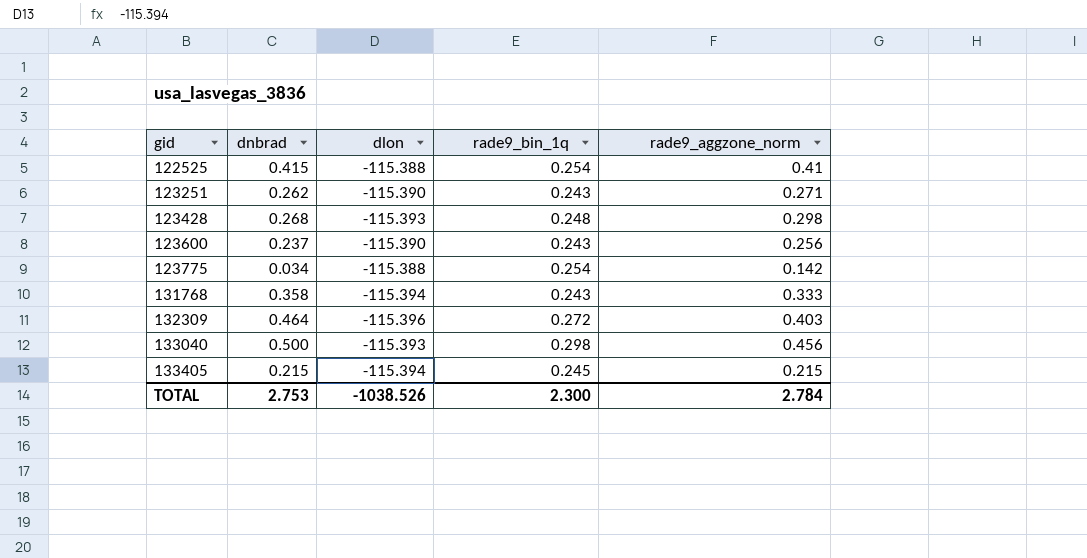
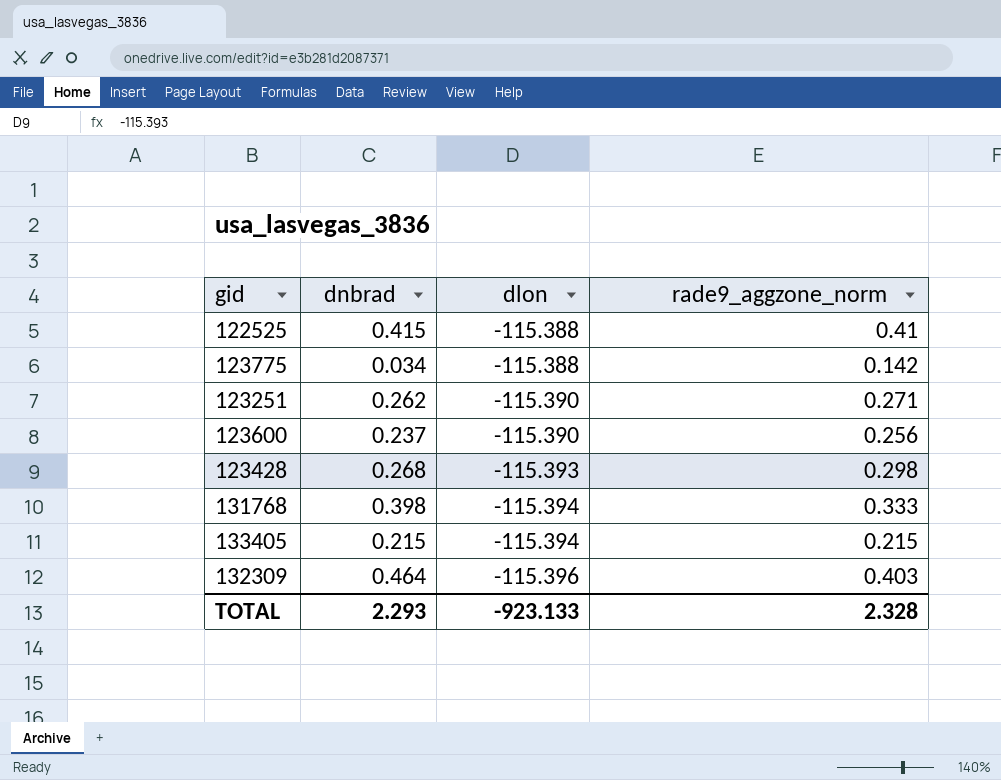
row order: gid ascending -> dlon descending
column rade9_bin_1q | position: 4 -> none
row 133040: 0.500 | -115.393 | 0.298 | 0.456 -> none
131768 | dnbrad: 0.358 -> 0.398
TOTAL | dnbrad: 2.753 -> 2.293
TOTAL | dlon: -1038.526 -> -923.133
TOTAL | rade9_aggzone_norm: 2.784 -> 2.328

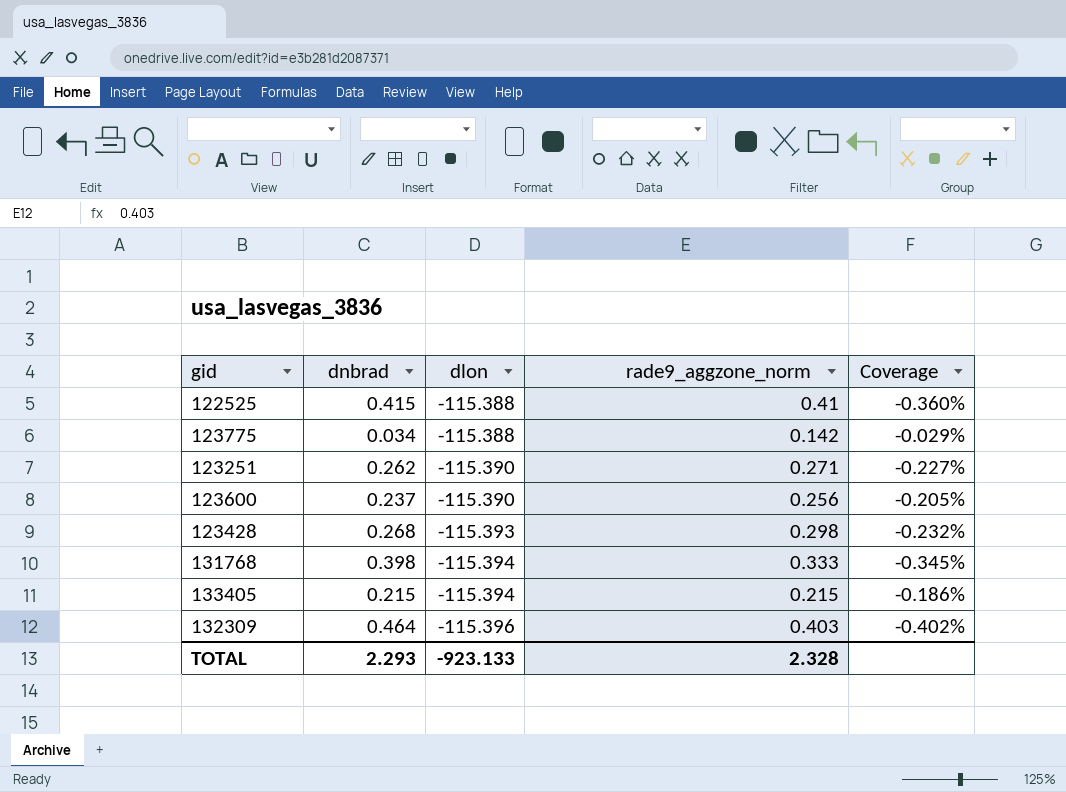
column Coverage | formula: none -> [dnbrad] / [dlon]

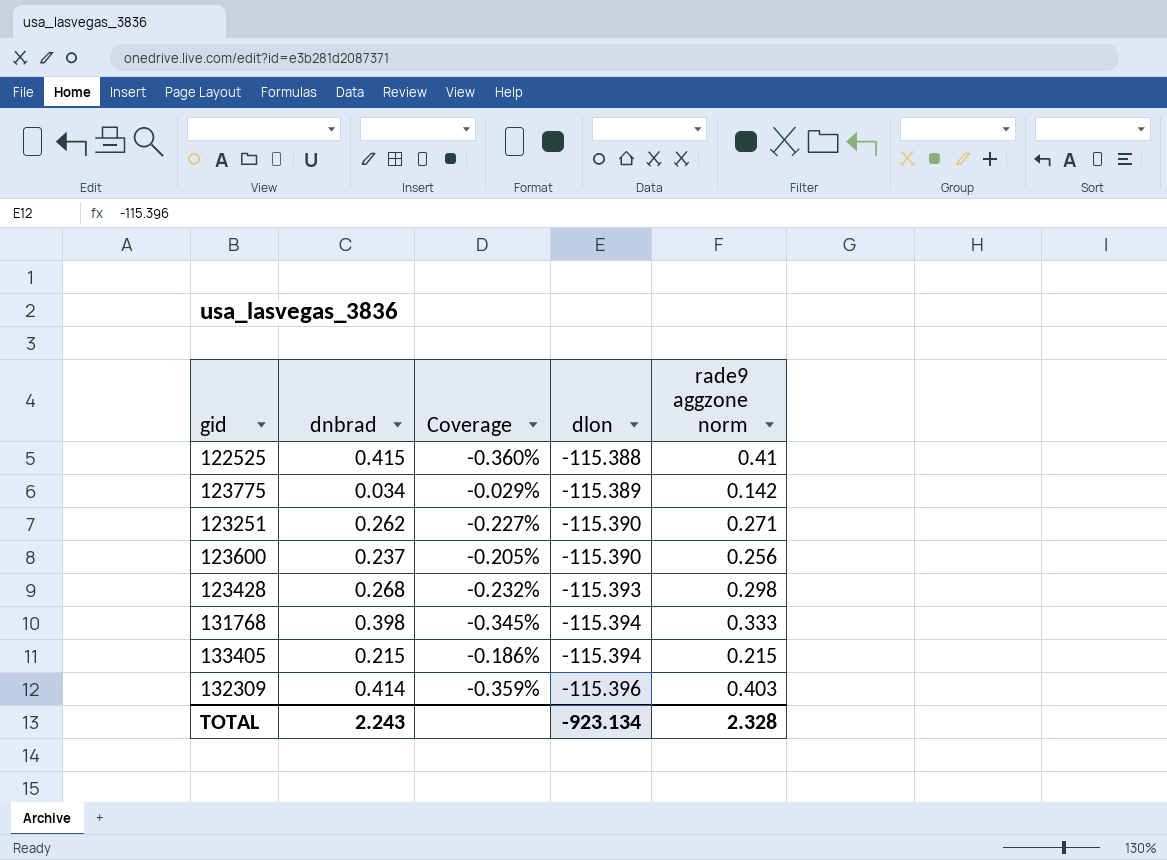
column Coverage | position: 5 -> 3
column name: rade9_aggzone_norm -> rade9 aggzone norm
123775 | dlon: -115.388 -> -115.389
132309 | dnbrad: 0.464 -> 0.414
132309 | Coverage: -0.402% -> -0.359%
TOTAL | dnbrad: 2.293 -> 2.243
TOTAL | dlon: -923.133 -> -923.134

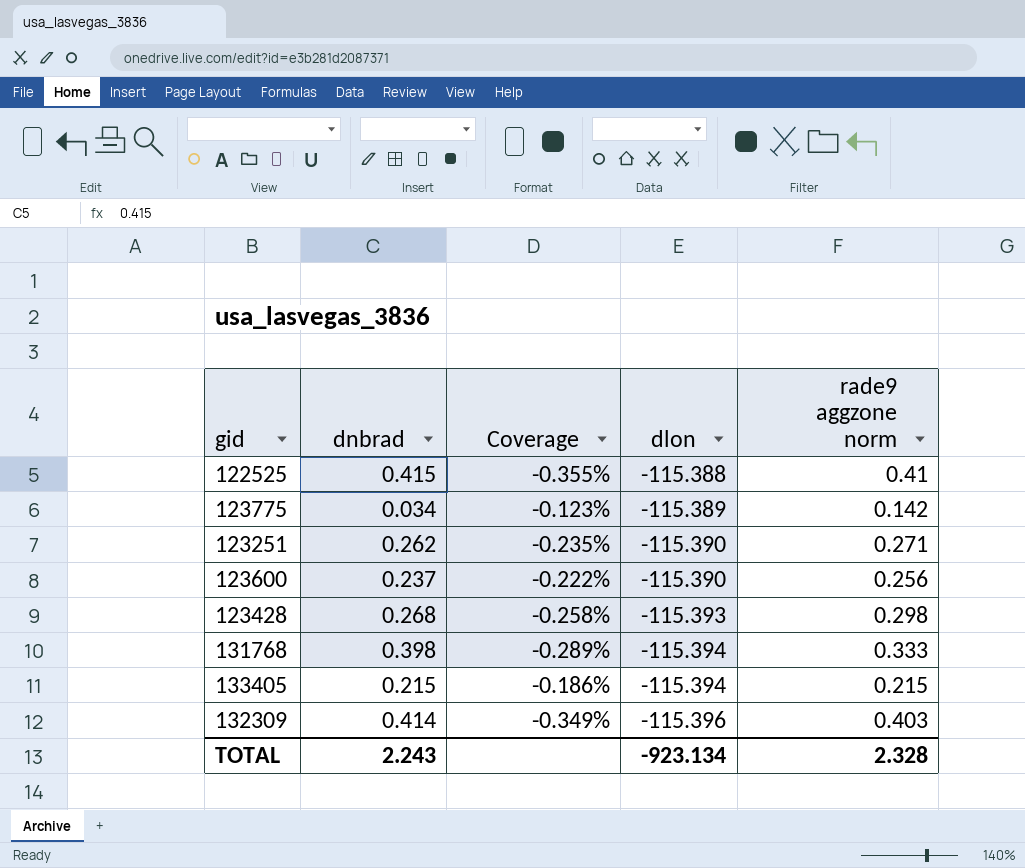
column Coverage | formula: [dnbrad] / [dlon] -> [rade9 aggzone norm] / [dlon]

